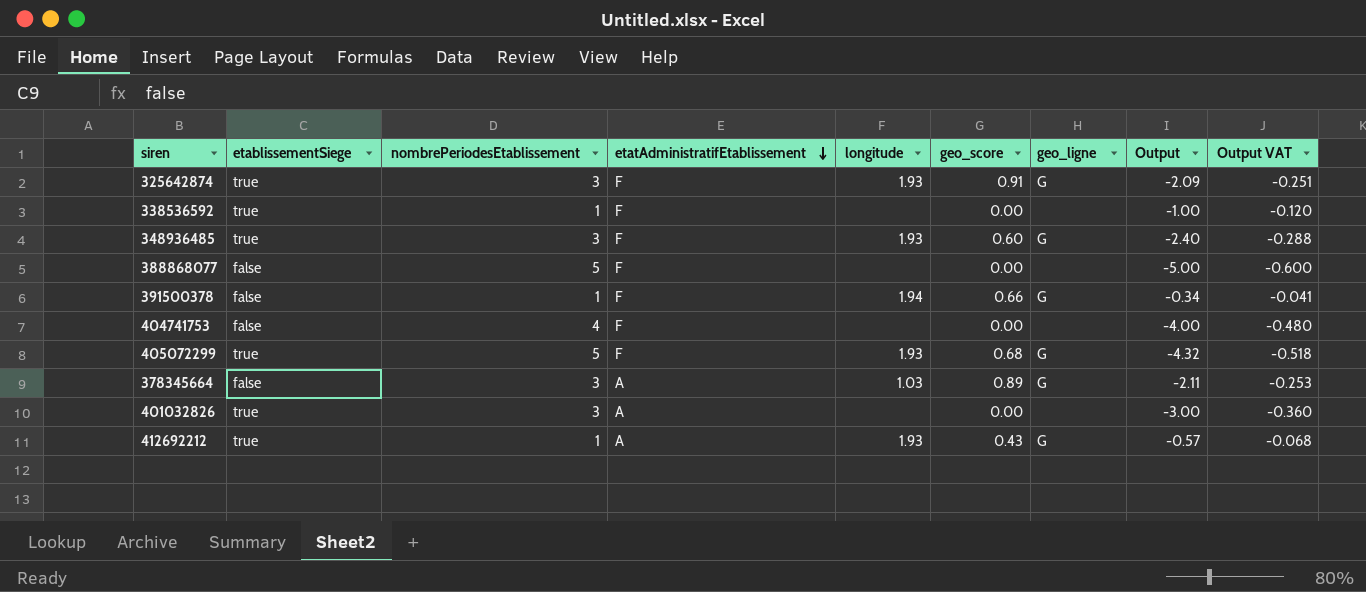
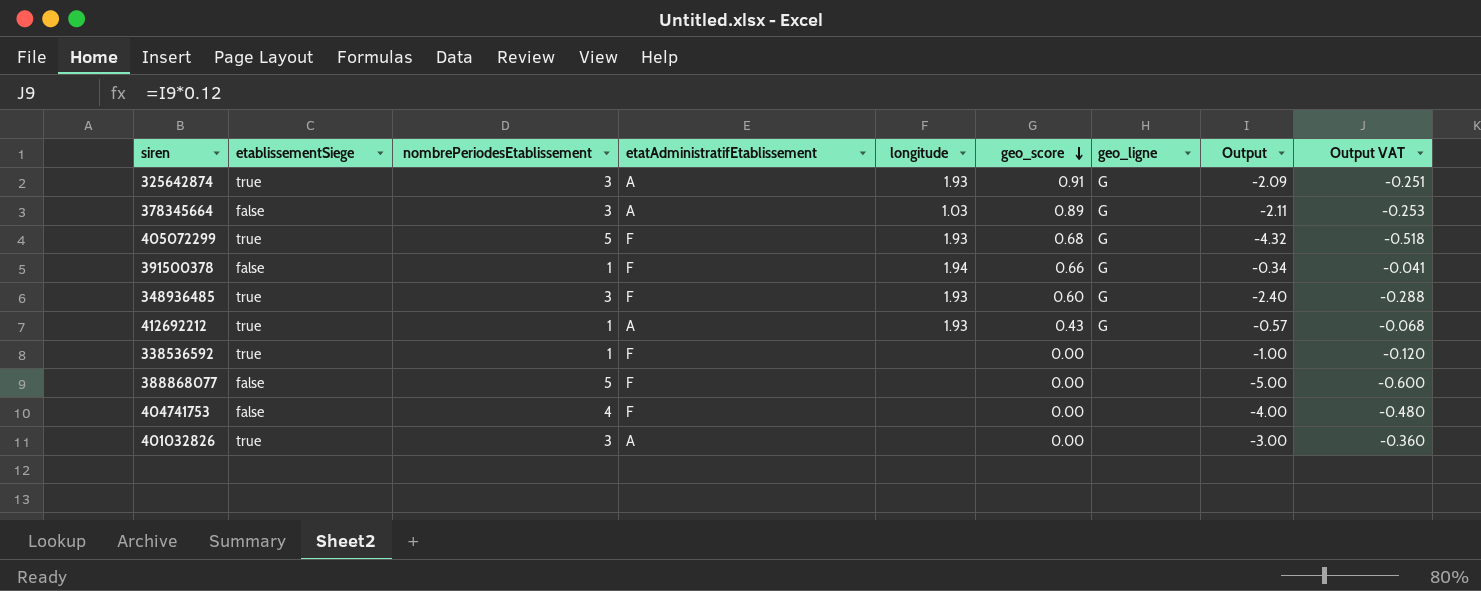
row order: etatAdministratifEtablissement descending -> geo_score descending
325642874 | etatAdministratifEtablissement: F -> A

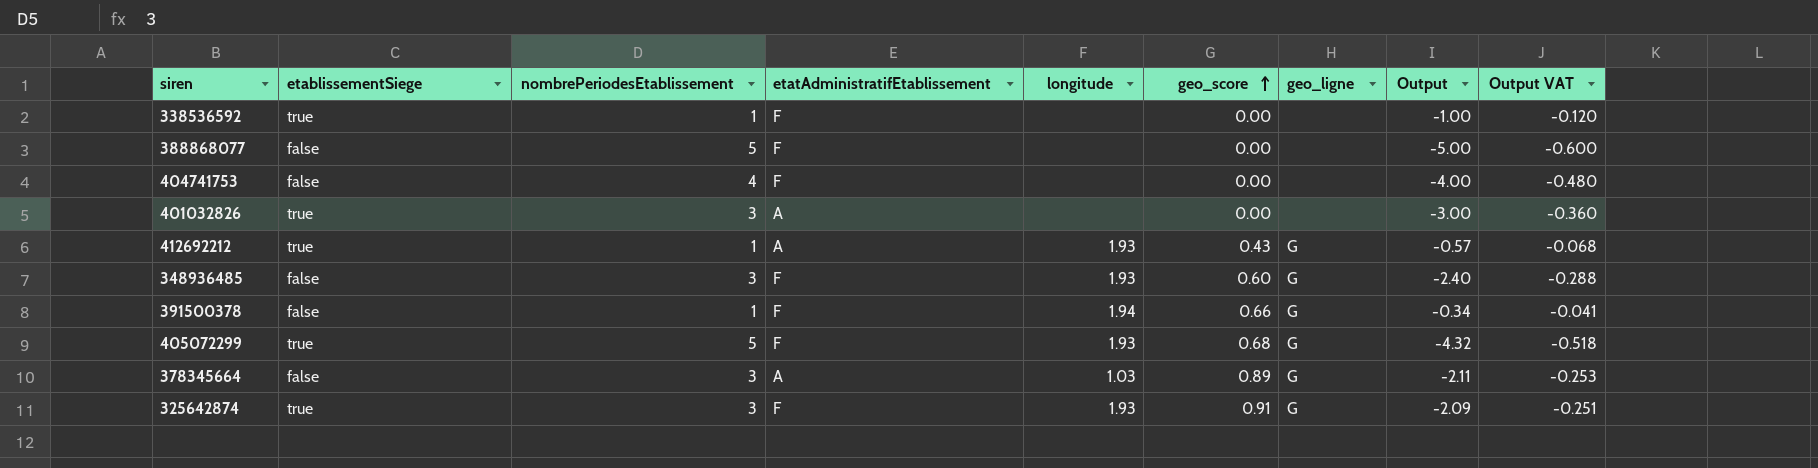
row order: geo_score descending -> geo_score ascending
348936485 | etablissementSiege: true -> false
325642874 | etatAdministratifEtablissement: A -> F

